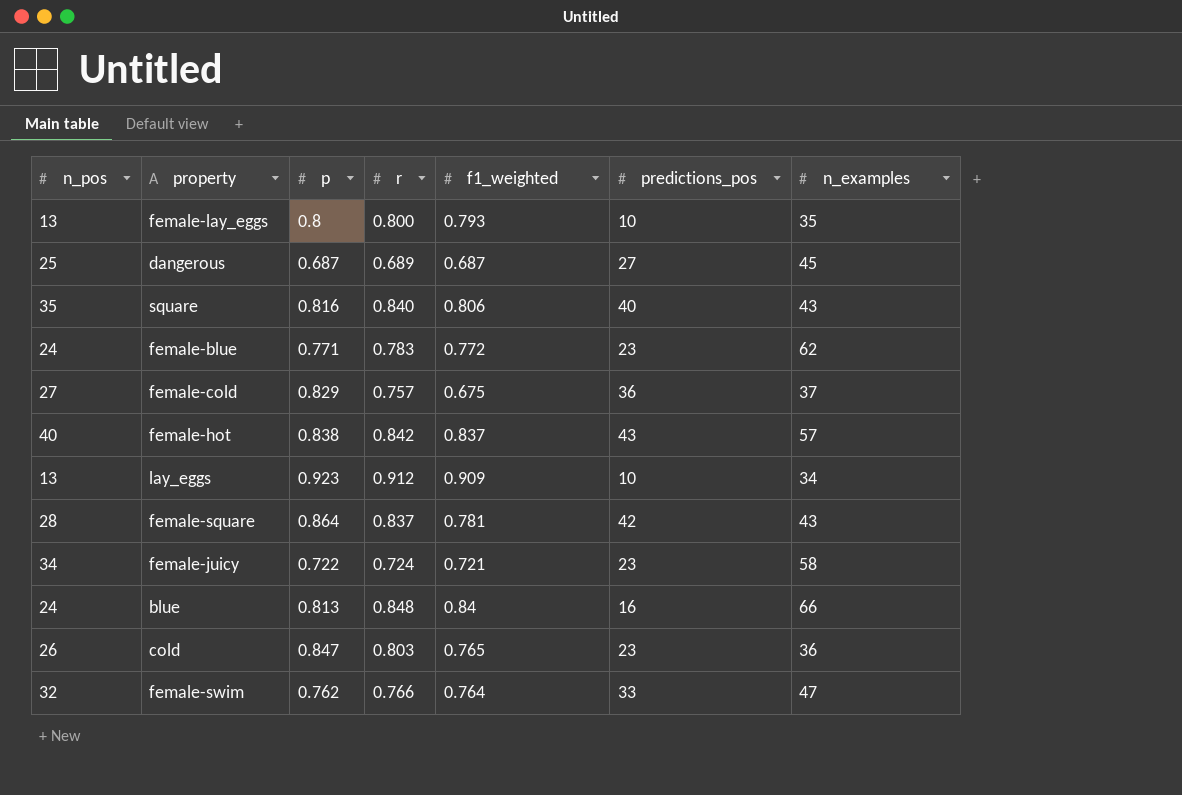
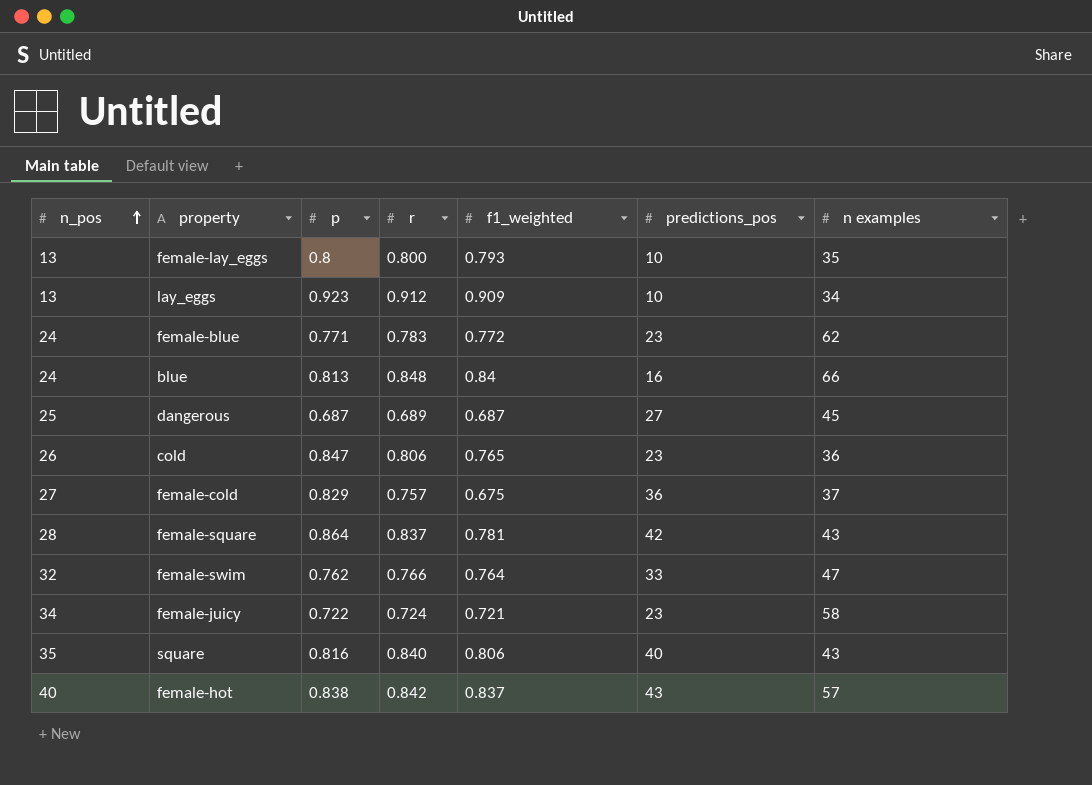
row order: none -> n_pos ascending
column name: n_examples -> n examples
cold | r: 0.803 -> 0.806

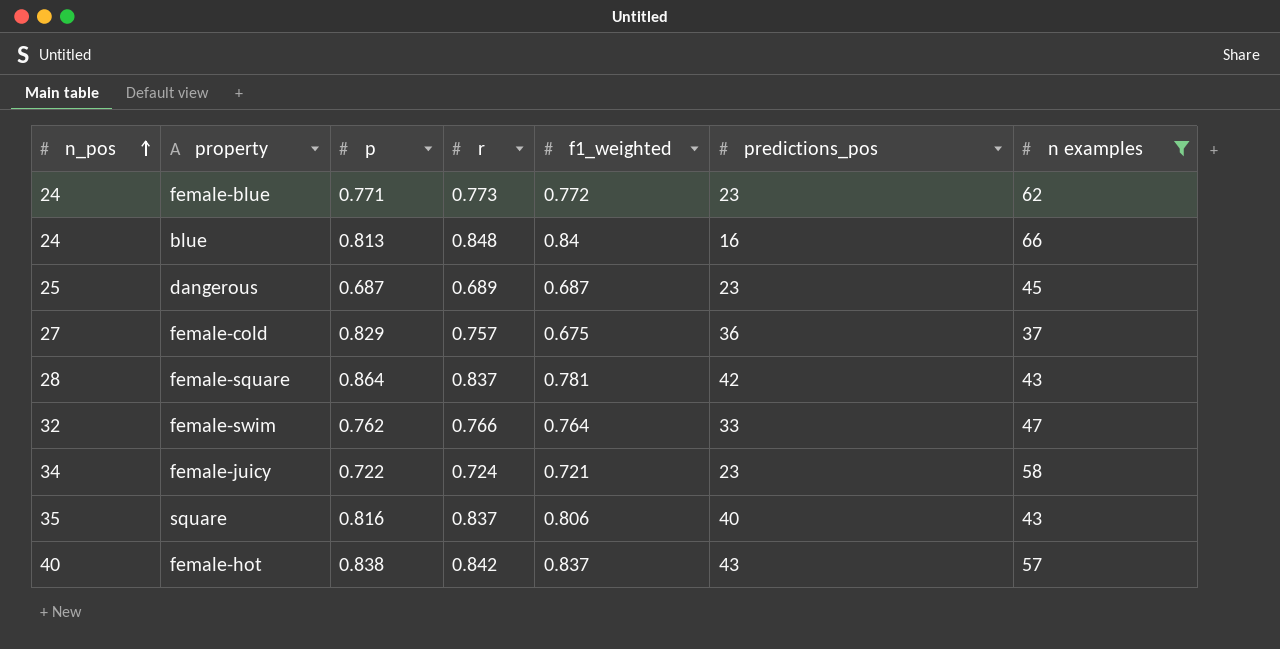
filter: none -> n examples >= 37
female-blue | r: 0.783 -> 0.773
dangerous | predictions_pos: 27 -> 23
square | r: 0.840 -> 0.837

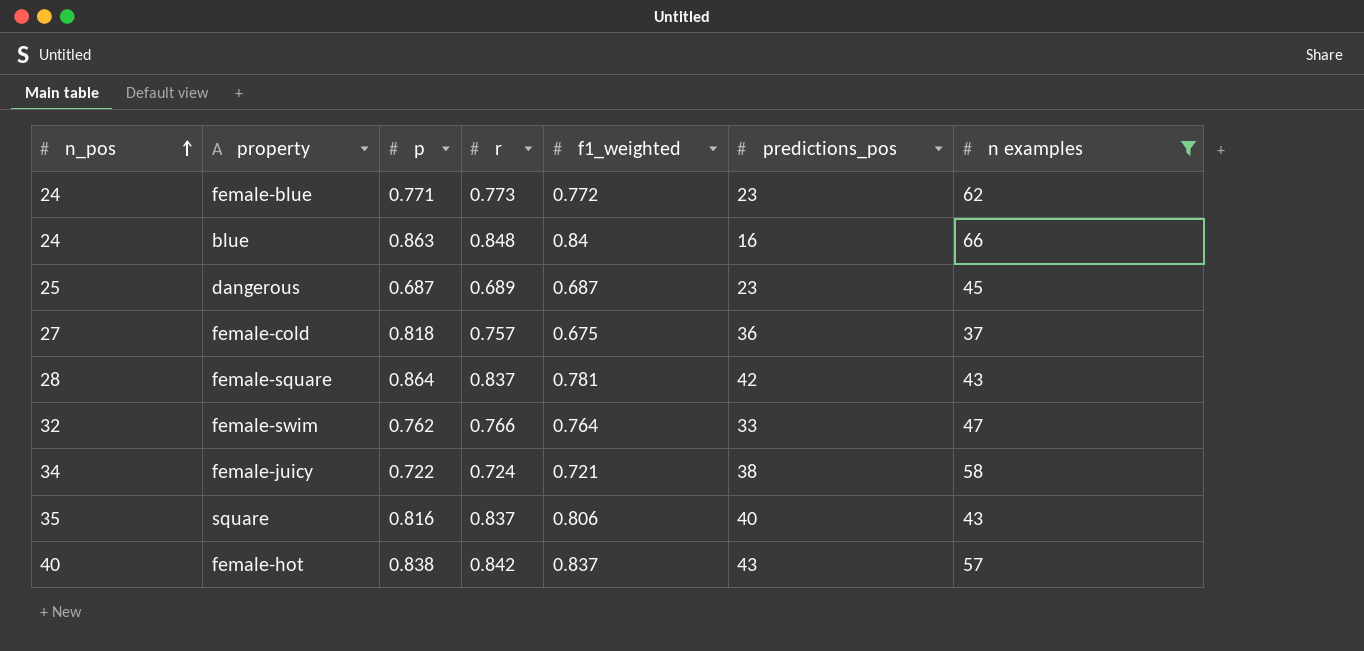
blue | p: 0.813 -> 0.863
female-cold | p: 0.829 -> 0.818
female-juicy | predictions_pos: 23 -> 38

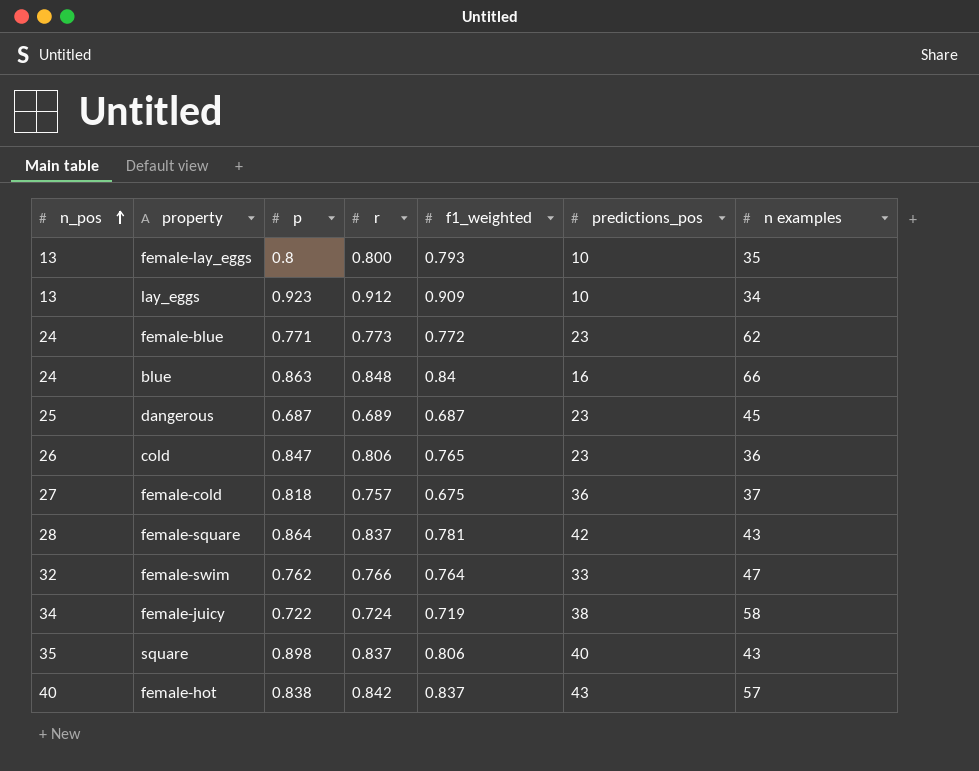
filter: n examples >= 37 -> none
female-juicy | f1_weighted: 0.721 -> 0.719
square | p: 0.816 -> 0.898

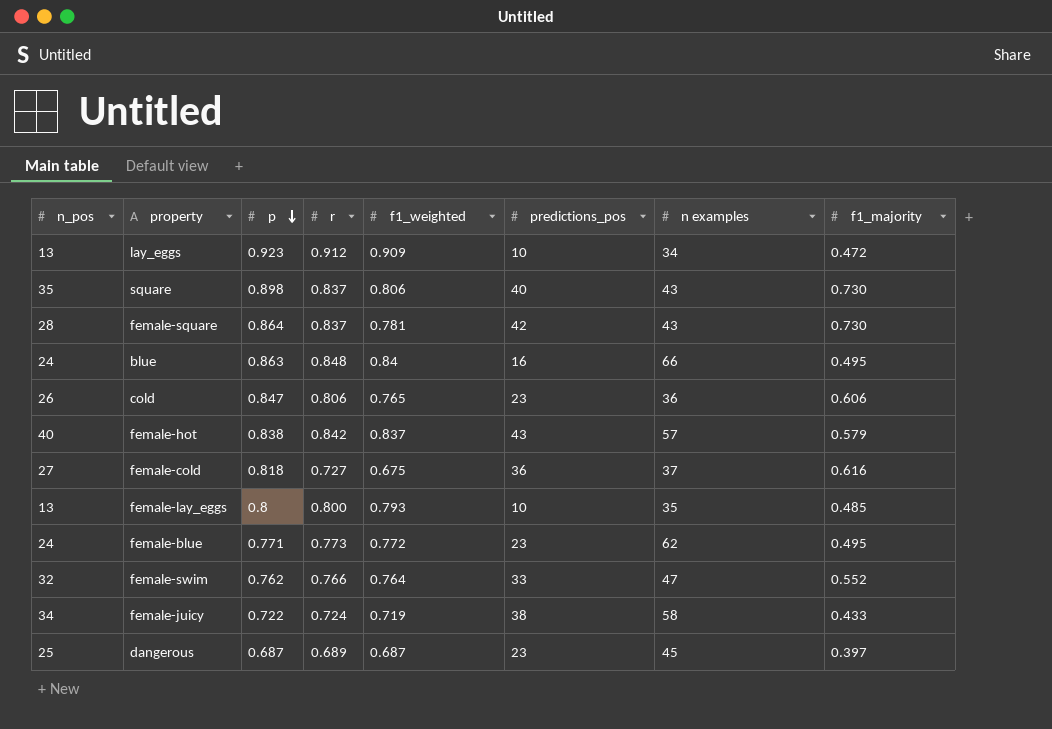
row order: n_pos ascending -> p descending
column f1_majority | position: none -> 8
female-cold | r: 0.757 -> 0.727

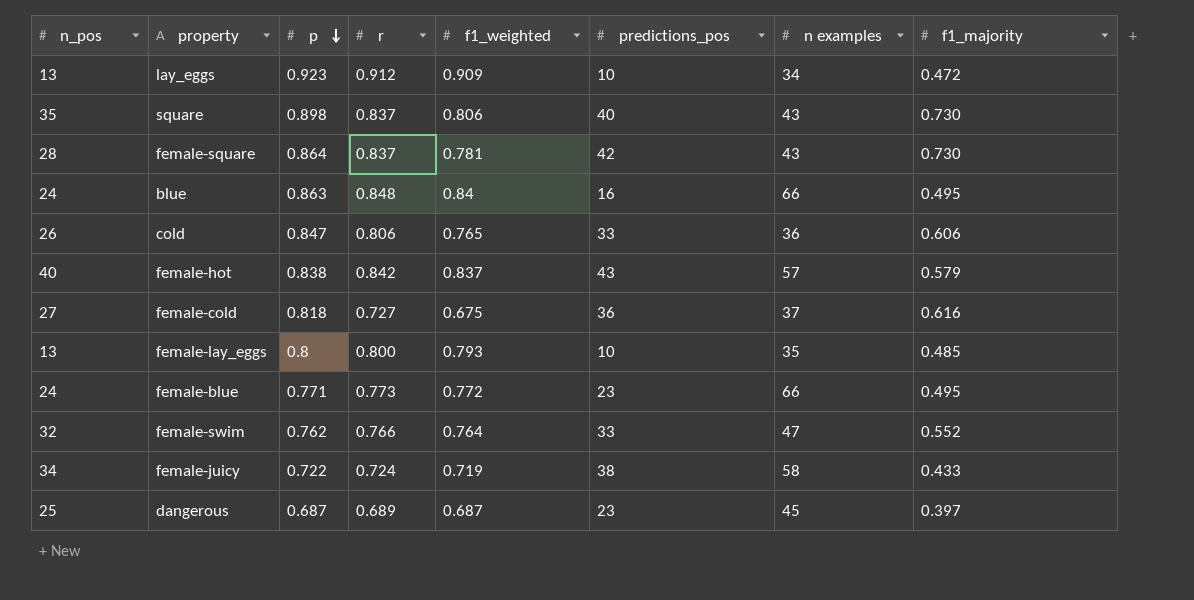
cold | predictions_pos: 23 -> 33
female-blue | n examples: 62 -> 66

